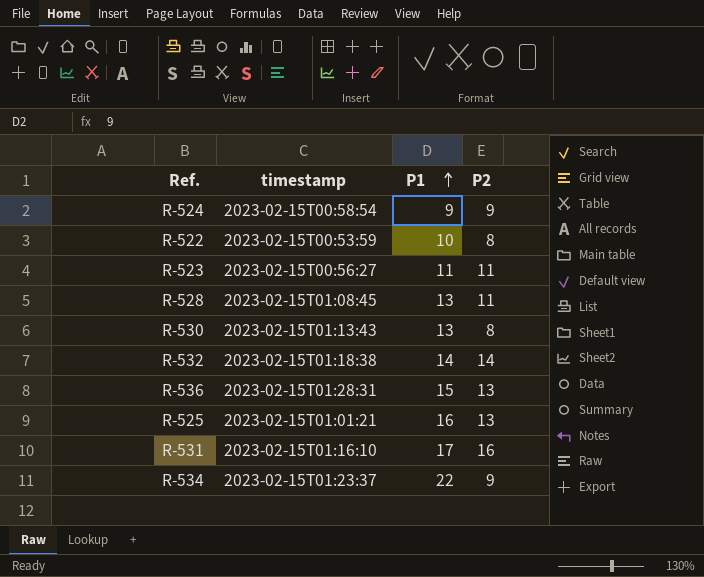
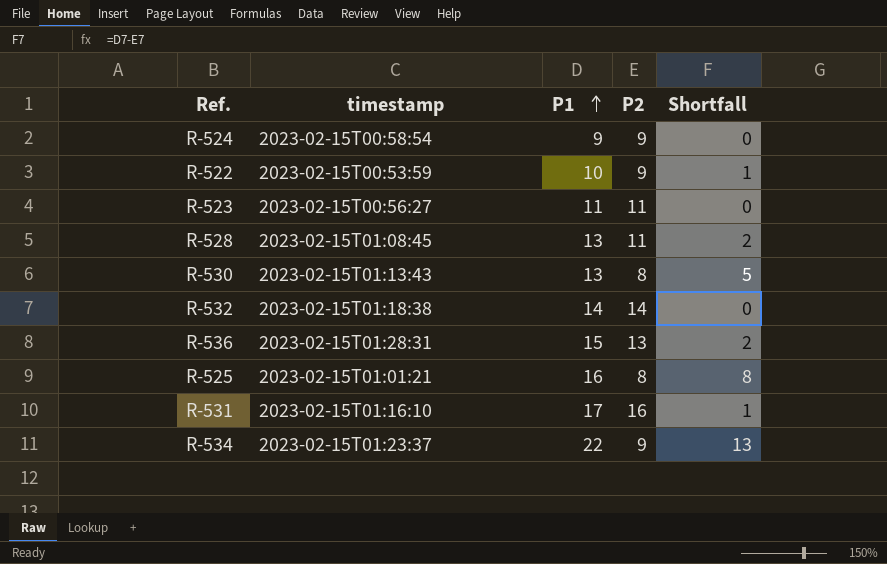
column Shortfall | formula: none -> [P1] - [P2]
R-522 | P2: 8 -> 9
R-525 | P2: 13 -> 8

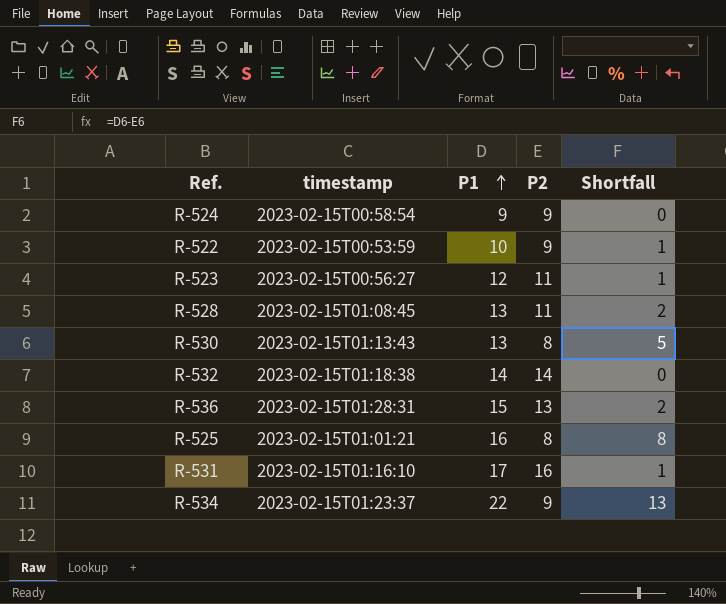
R-523 | P1: 11 -> 12
R-523 | Shortfall: 0 -> 1

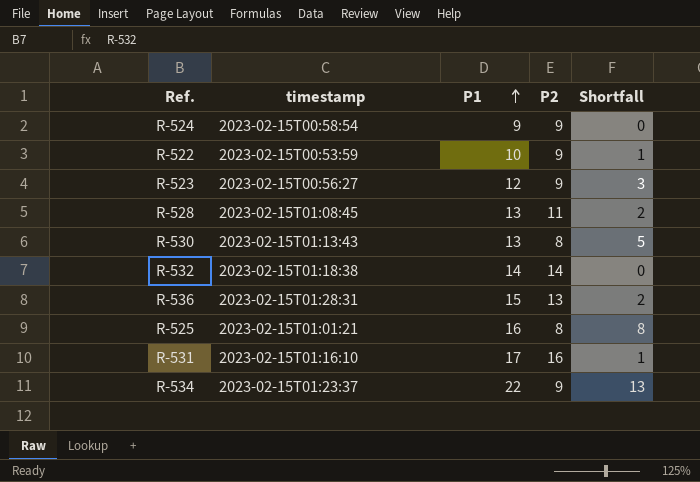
R-523 | P2: 11 -> 9
R-523 | Shortfall: 1 -> 3

